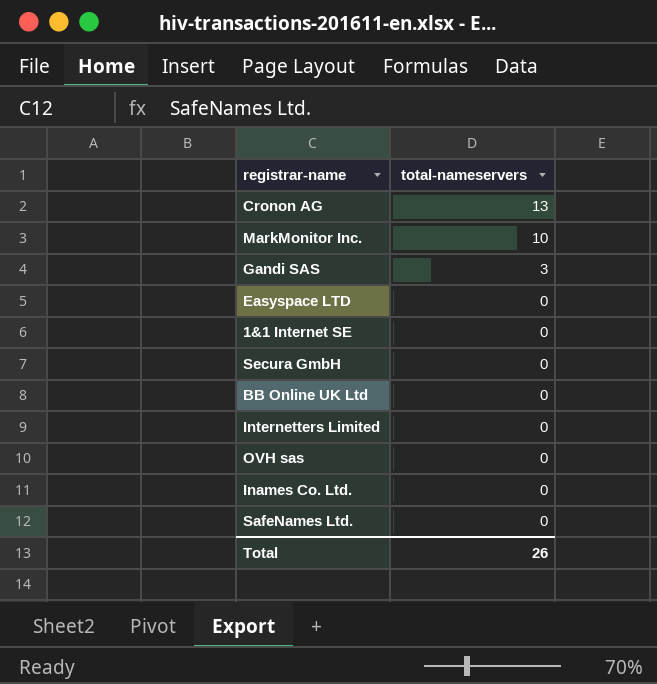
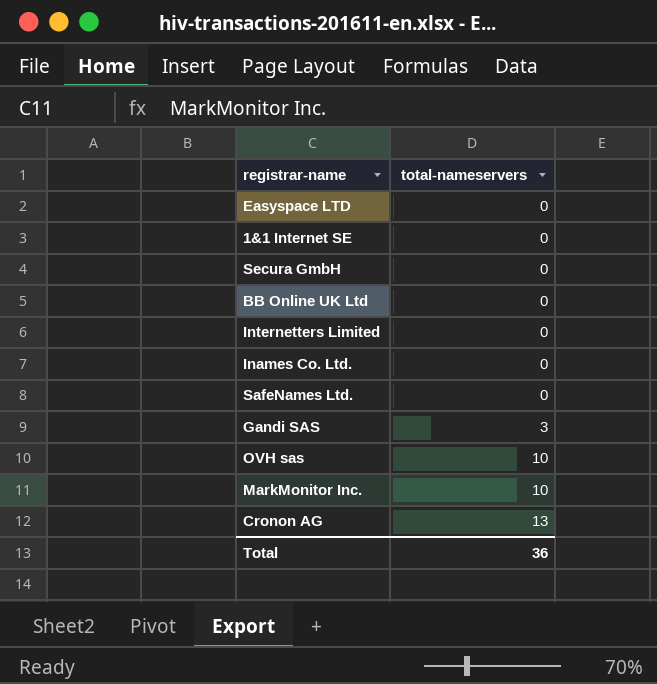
row order: total-nameservers descending -> total-nameservers ascending
OVH sas | total-nameservers: 0 -> 10
Total | total-nameservers: 26 -> 36

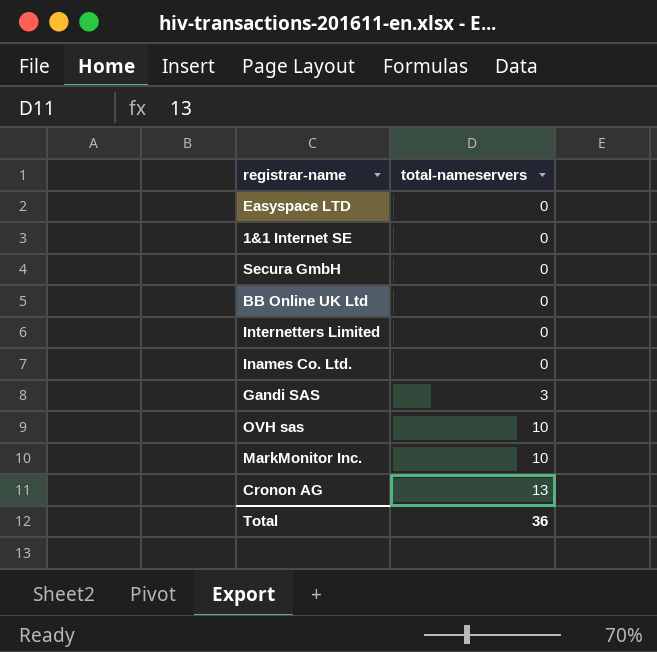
row SafeNames Ltd.: 0 -> none

